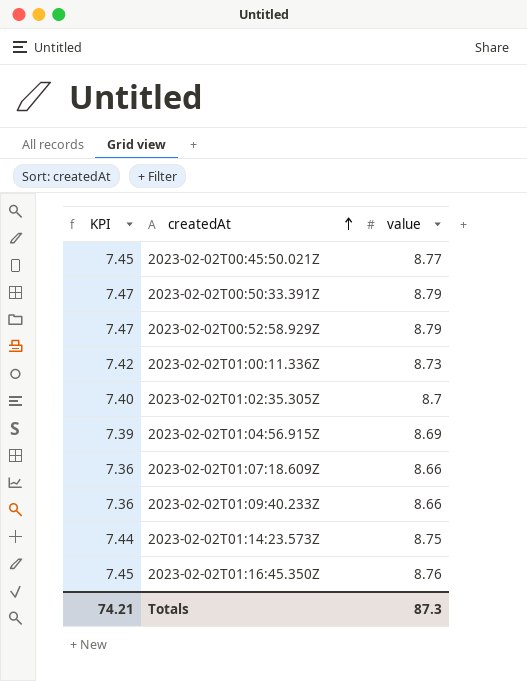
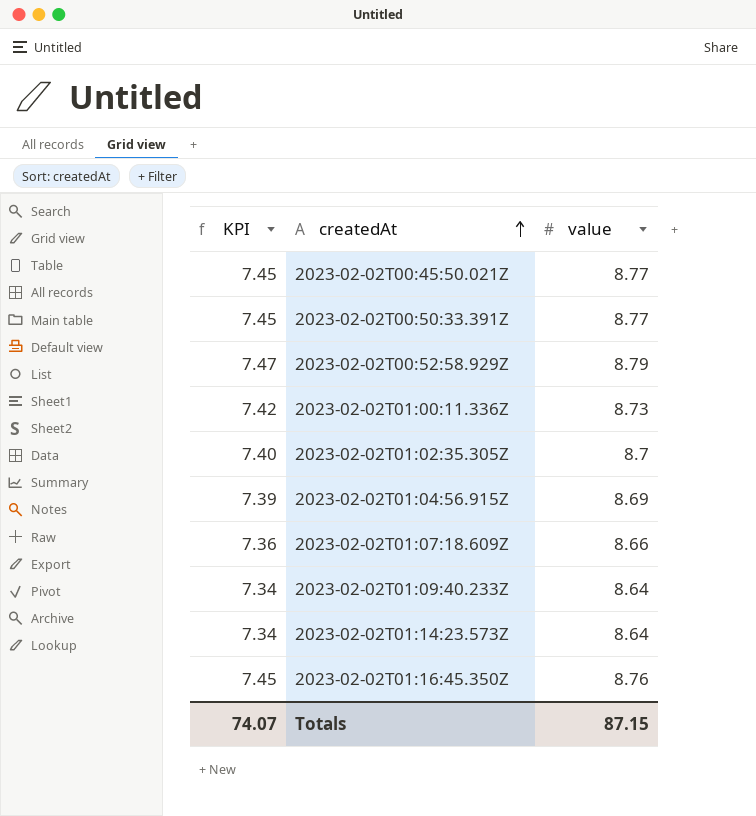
2023-02-02T00:50:33.391Z | KPI: 7.47 -> 7.45
2023-02-02T00:50:33.391Z | value: 8.79 -> 8.77
2023-02-02T01:09:40.233Z | KPI: 7.36 -> 7.34
2023-02-02T01:09:40.233Z | value: 8.66 -> 8.64
2023-02-02T01:14:23.573Z | KPI: 7.44 -> 7.34
2023-02-02T01:14:23.573Z | value: 8.75 -> 8.64
Totals | KPI: 74.21 -> 74.07
Totals | value: 87.3 -> 87.15

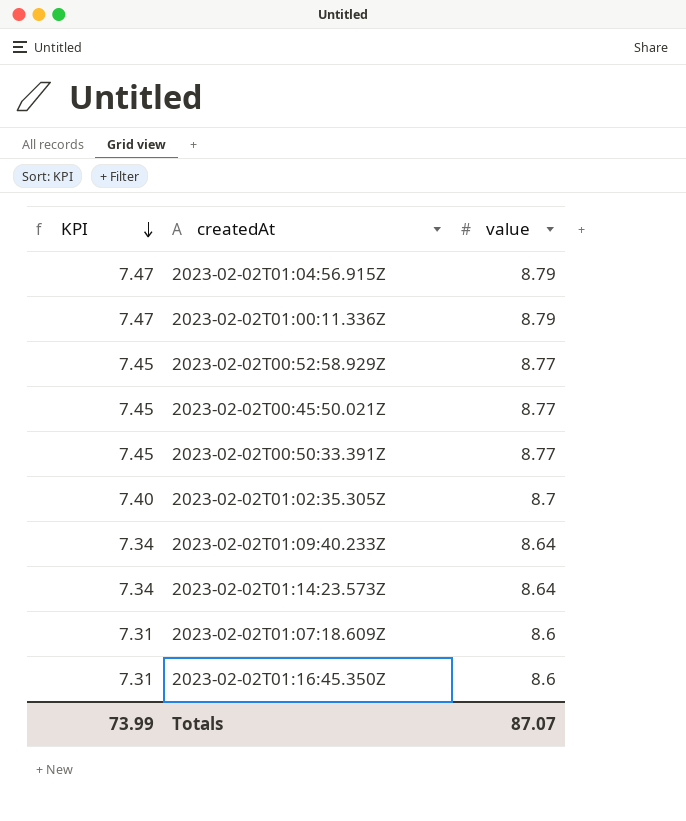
row order: createdAt ascending -> KPI descending
2023-02-02T01:04:56.915Z | KPI: 7.39 -> 7.47
2023-02-02T01:04:56.915Z | value: 8.69 -> 8.79
2023-02-02T01:00:11.336Z | KPI: 7.42 -> 7.47
2023-02-02T01:00:11.336Z | value: 8.73 -> 8.79
2023-02-02T00:52:58.929Z | KPI: 7.47 -> 7.45
2023-02-02T00:52:58.929Z | value: 8.79 -> 8.77
2023-02-02T01:07:18.609Z | KPI: 7.36 -> 7.31
2023-02-02T01:07:18.609Z | value: 8.66 -> 8.6
2023-02-02T01:16:45.350Z | KPI: 7.45 -> 7.31
2023-02-02T01:16:45.350Z | value: 8.76 -> 8.6
Totals | KPI: 74.07 -> 73.99
Totals | value: 87.15 -> 87.07

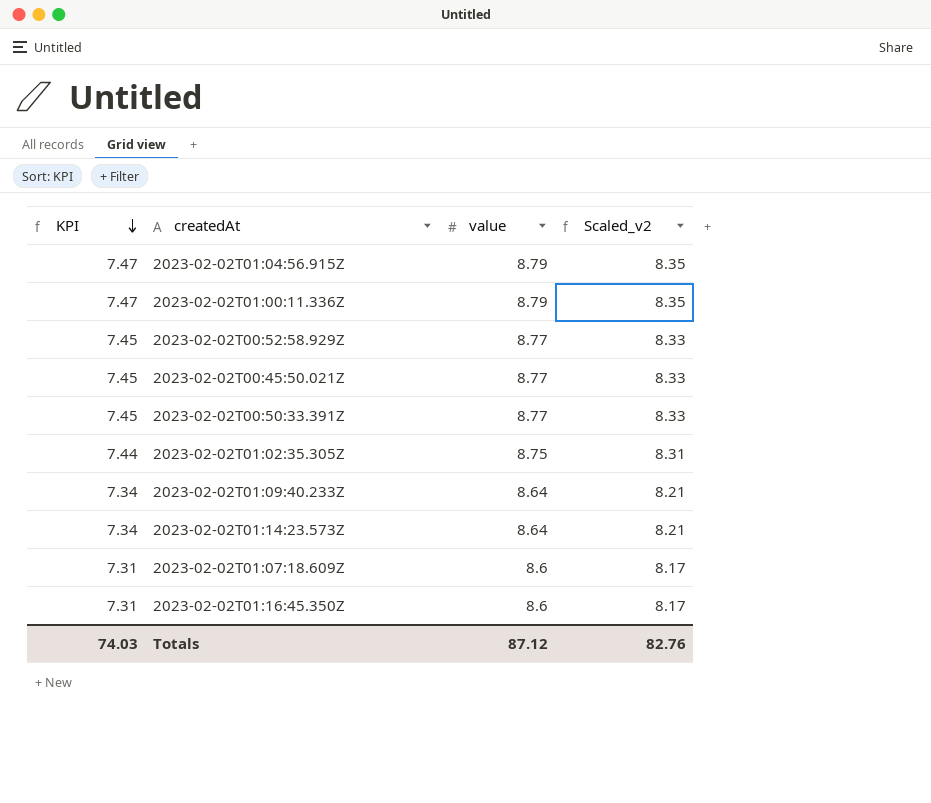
column Scaled_v2 | formula: none -> [value] * 0.95
2023-02-02T01:02:35.305Z | KPI: 7.40 -> 7.44
2023-02-02T01:02:35.305Z | value: 8.7 -> 8.75
Totals | KPI: 73.99 -> 74.03
Totals | value: 87.07 -> 87.12

